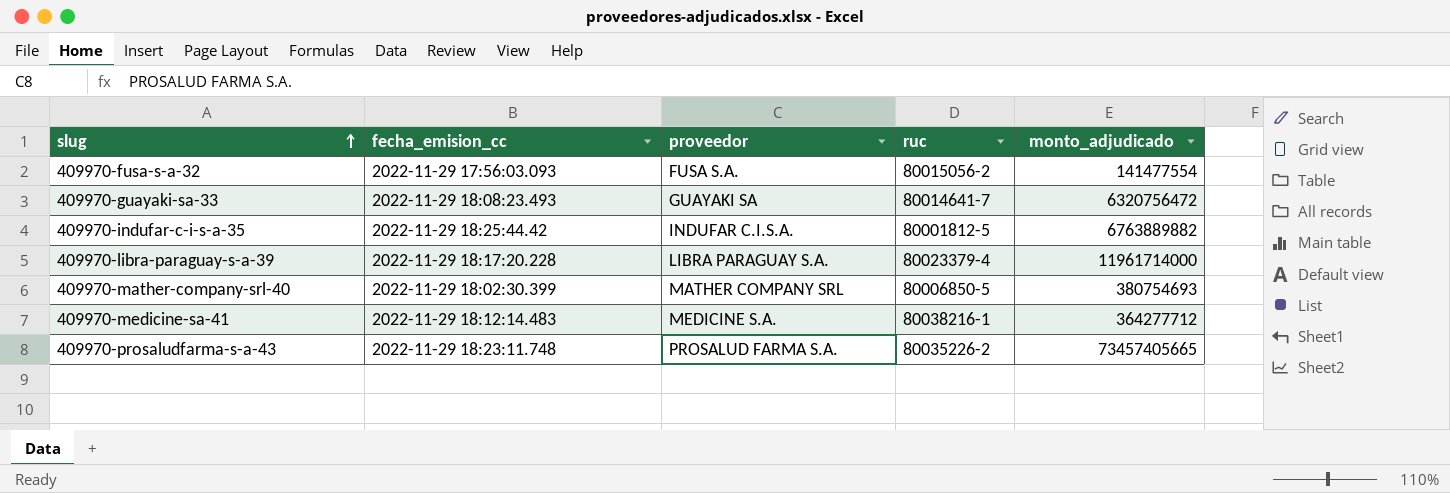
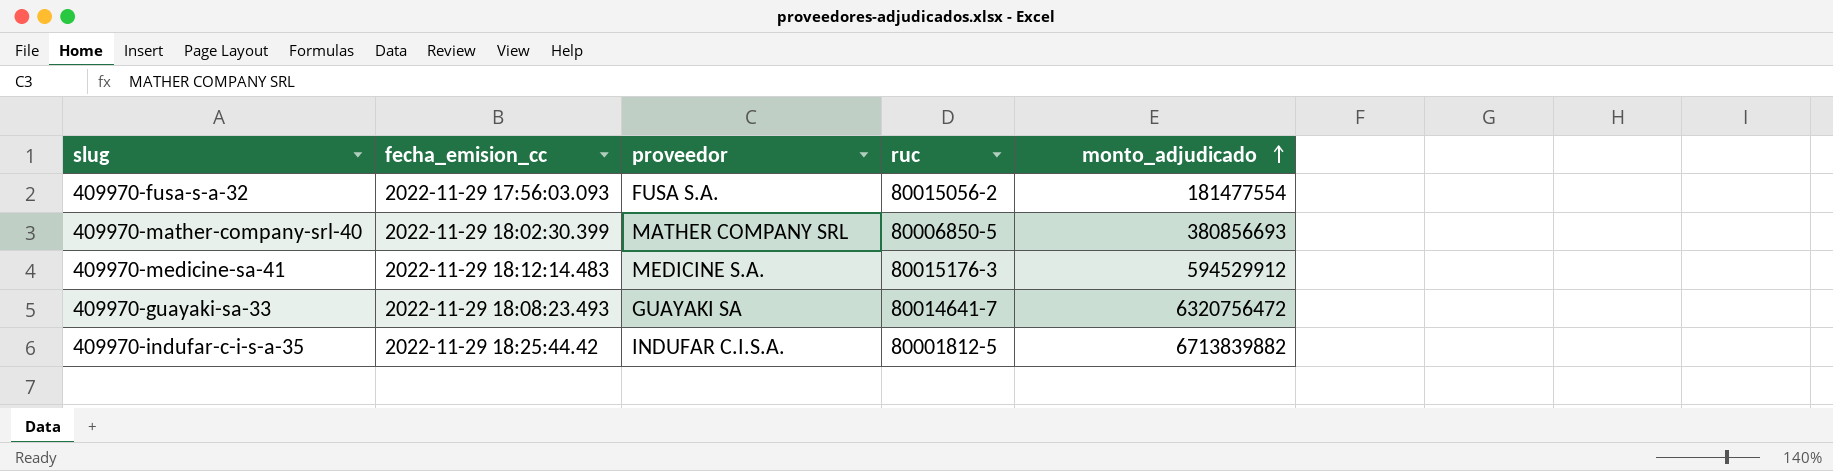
row order: slug ascending -> monto_adjudicado ascending
row 409970-libra-paraguay-s-a-39: 2022-11-29 18:17:20.228 | LIBRA PARAGUAY S.A. | 80023379-4 | 11961714000 -> none
row 409970-prosaludfarma-s-a-43: 2022-11-29 18:23:11.748 | PROSALUD FARMA S.A. | 80035226-2 | 73457405665 -> none
409970-fusa-s-a-32 | monto_adjudicado: 141477554 -> 181477554
409970-mather-company-srl-40 | monto_adjudicado: 380754693 -> 380856693
409970-medicine-sa-41 | ruc: 80038216-1 -> 80015176-3
409970-medicine-sa-41 | monto_adjudicado: 364277712 -> 594529912
409970-indufar-c-i-s-a-35 | monto_adjudicado: 6763889882 -> 6713839882

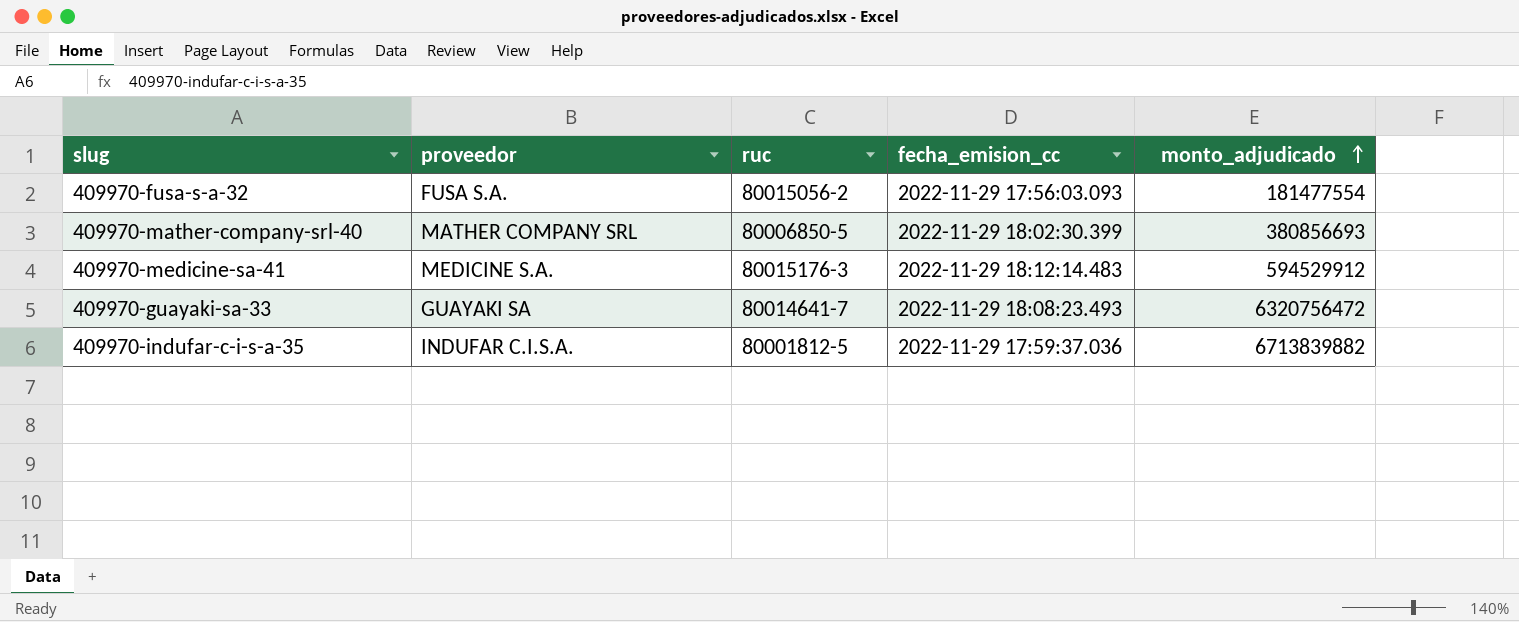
column fecha_emision_cc | position: 2 -> 4
409970-indufar-c-i-s-a-35 | fecha_emision_cc: 2022-11-29 18:25:44.42 -> 2022-11-29 17:59:37.036

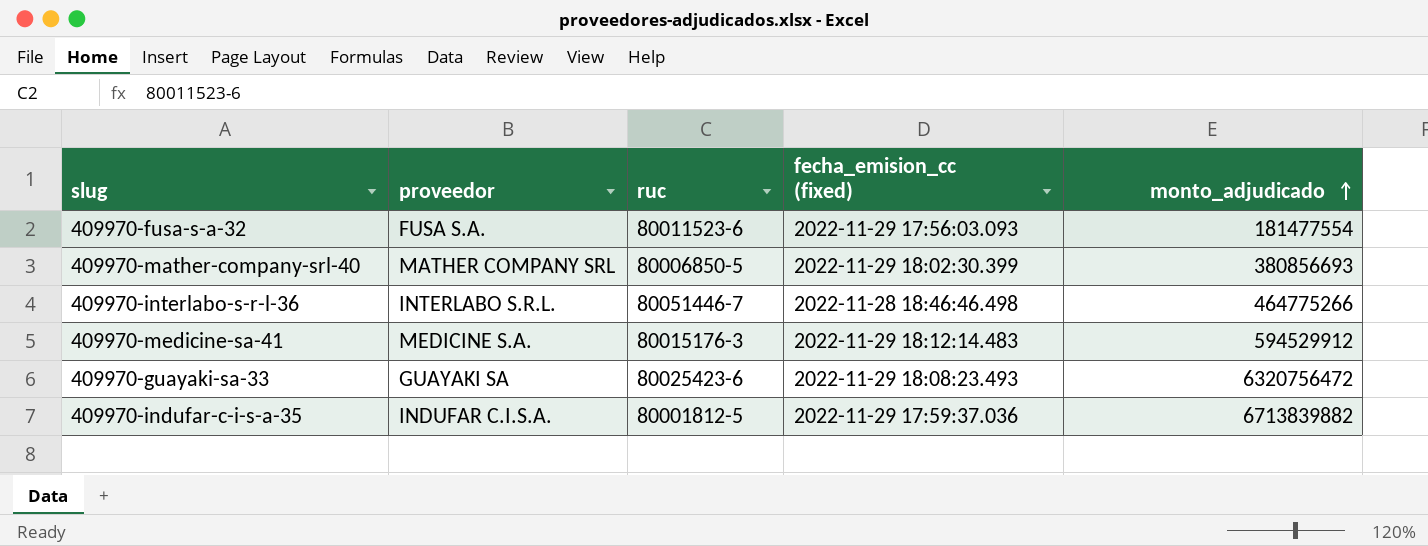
column name: fecha_emision_cc -> fecha_emision_cc (fixed)
409970-fusa-s-a-32 | ruc: 80015056-2 -> 80011523-6
row 409970-interlabo-s-r-l-36: none -> INTERLABO S.R.L. | 80051446-7 | 2022-11-28 18:46:46.498 | 464775266
409970-guayaki-sa-33 | ruc: 80014641-7 -> 80025423-6

